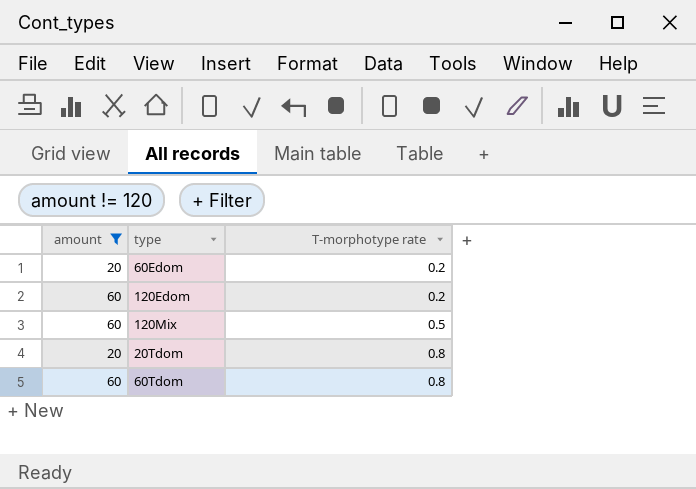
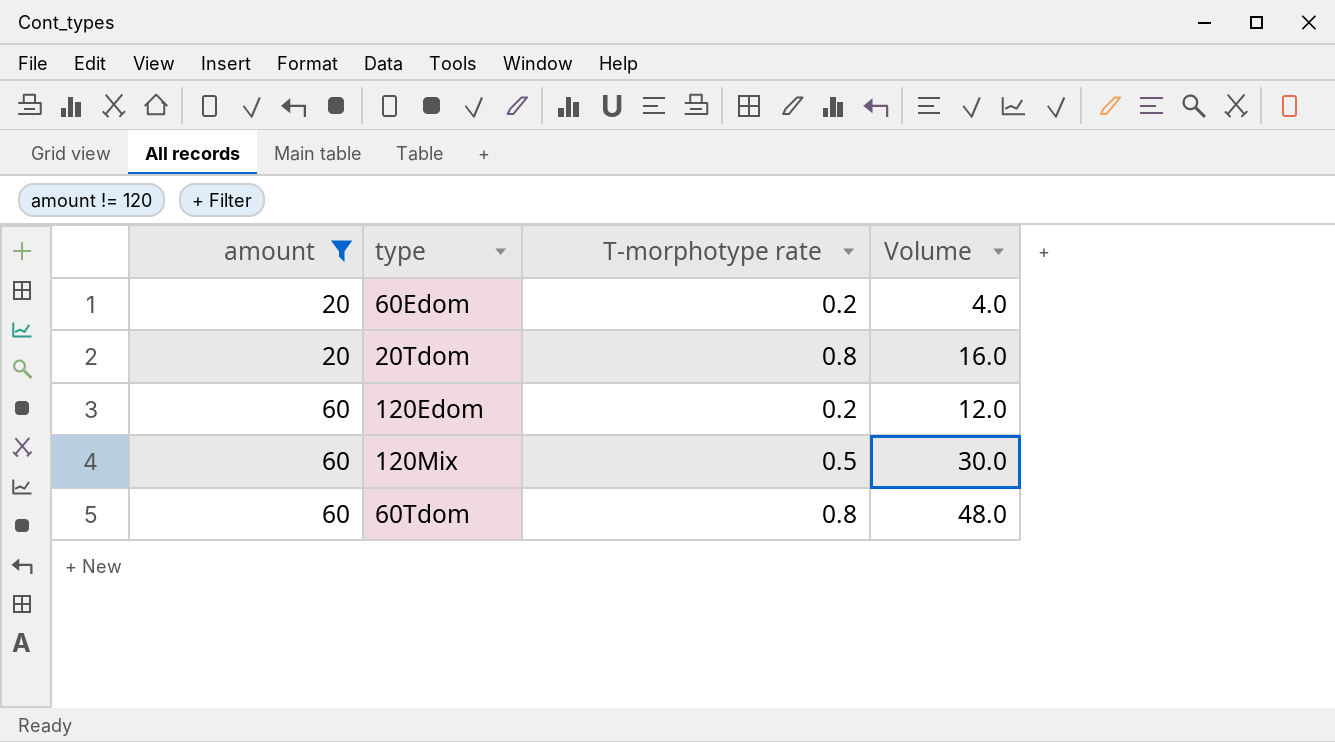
row order: T-morphotype rate ascending -> amount ascending
column Volume | formula: none -> [amount] * [T-morphotype rate]

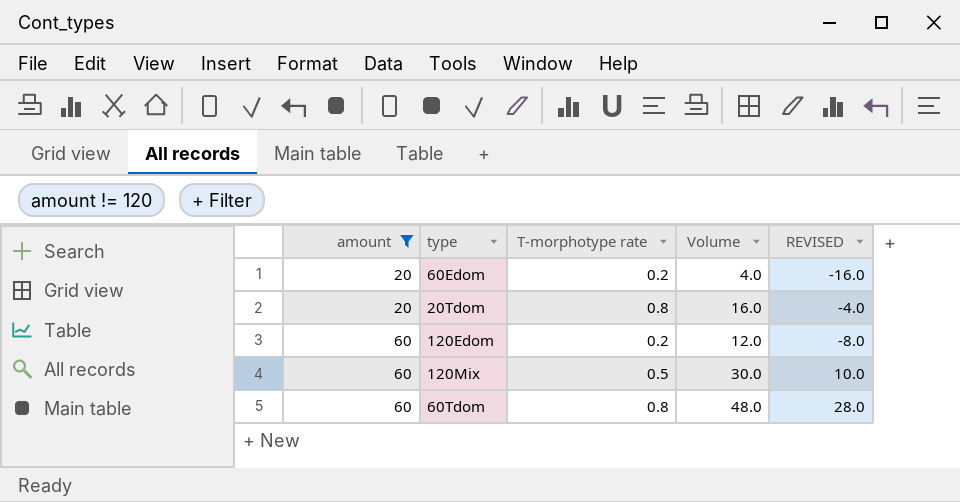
column REVISED | formula: none -> [Volume] - 20

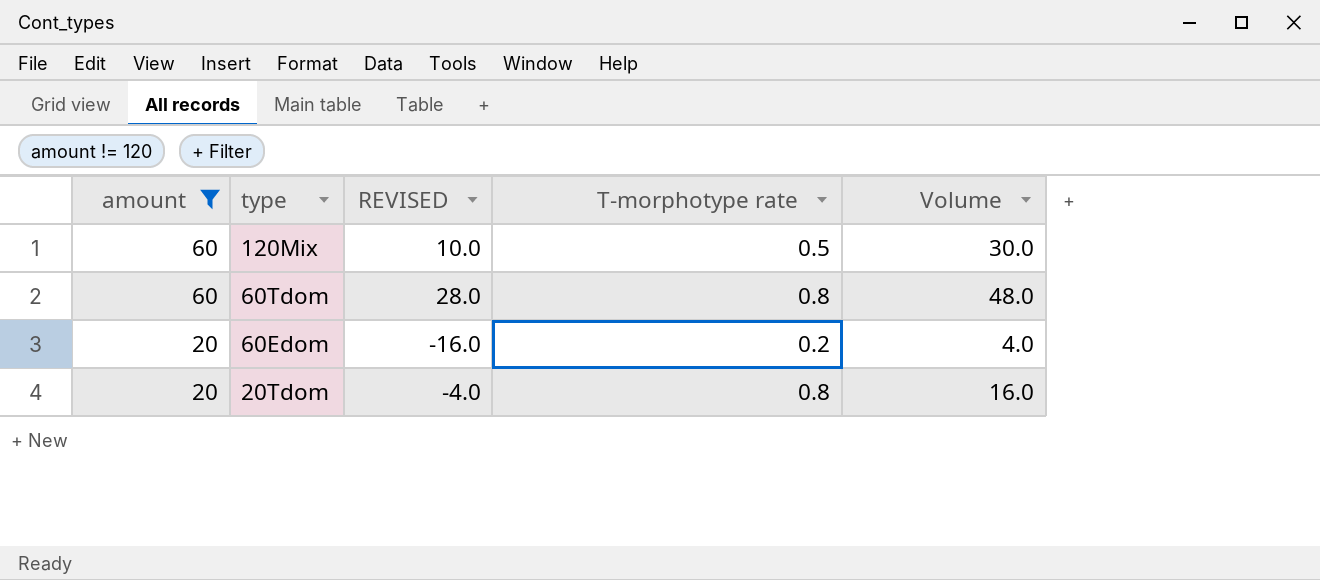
row order: amount ascending -> amount descending
column REVISED | position: 5 -> 3
row 120Edom: 60 | 0.2 | 12.0 | -8.0 -> none

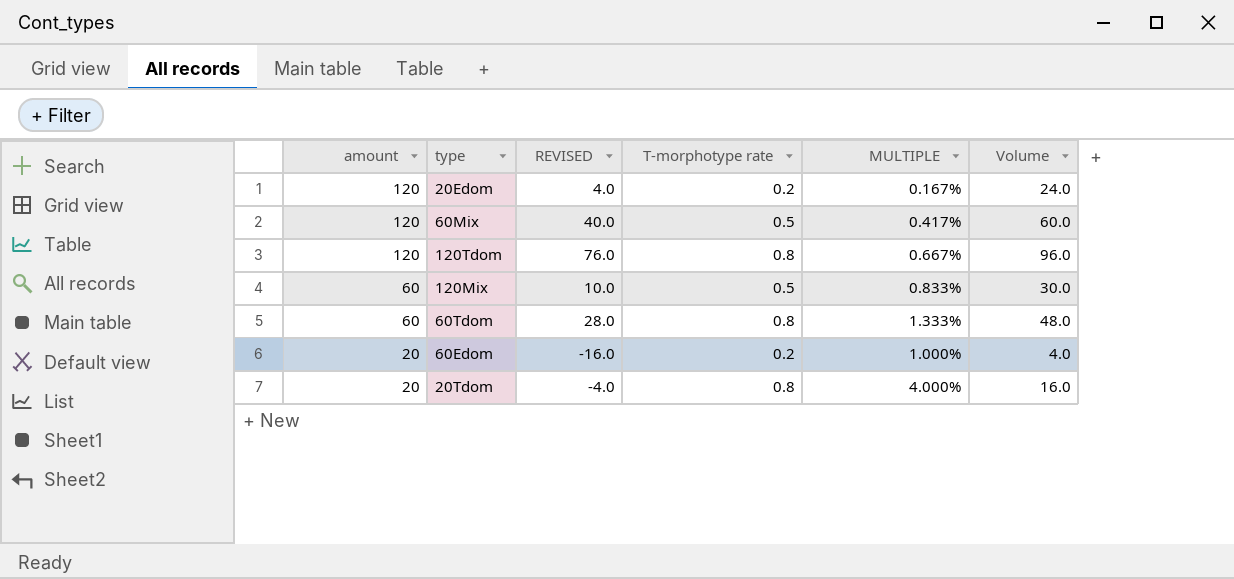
filter: amount != 120 -> none
column MULTIPLE | formula: none -> [T-morphotype rate] / [amount]

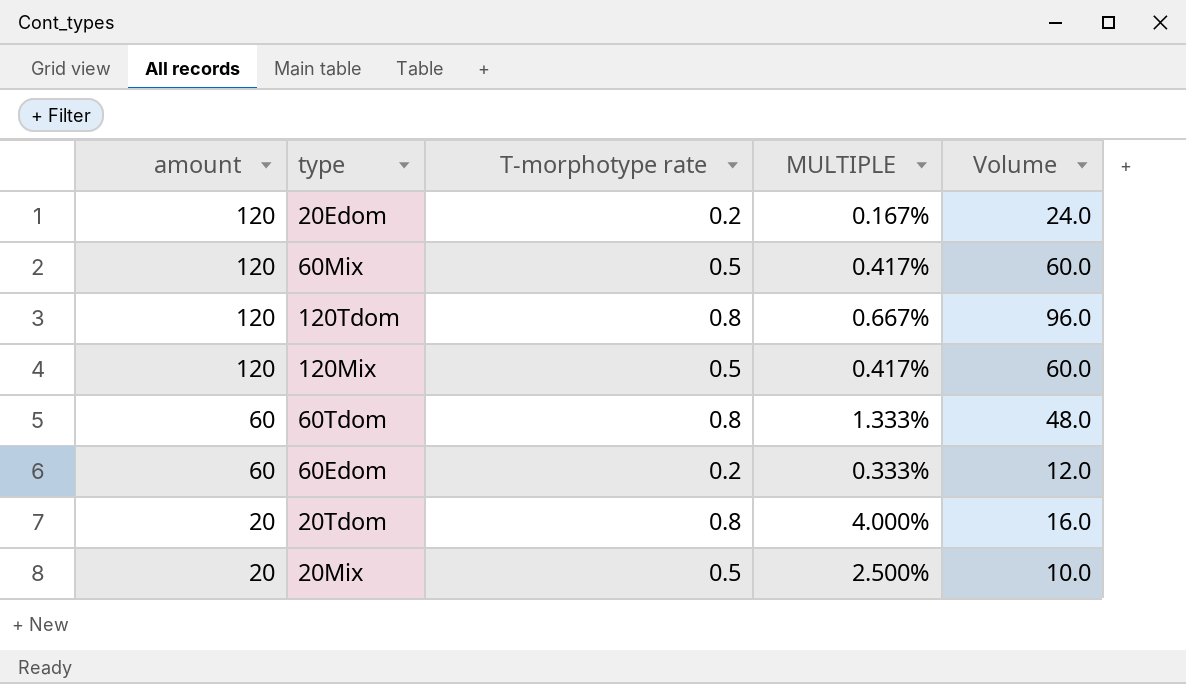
column REVISED | formula: [Volume] - 20 -> none
120Mix | amount: 60 -> 120
120Mix | MULTIPLE: 0.833% -> 0.417%
120Mix | Volume: 30.0 -> 60.0
60Edom | amount: 20 -> 60
60Edom | MULTIPLE: 1.000% -> 0.333%
60Edom | Volume: 4.0 -> 12.0
row 20Mix: none -> 20 | 0.5 | 2.500% | 10.0

